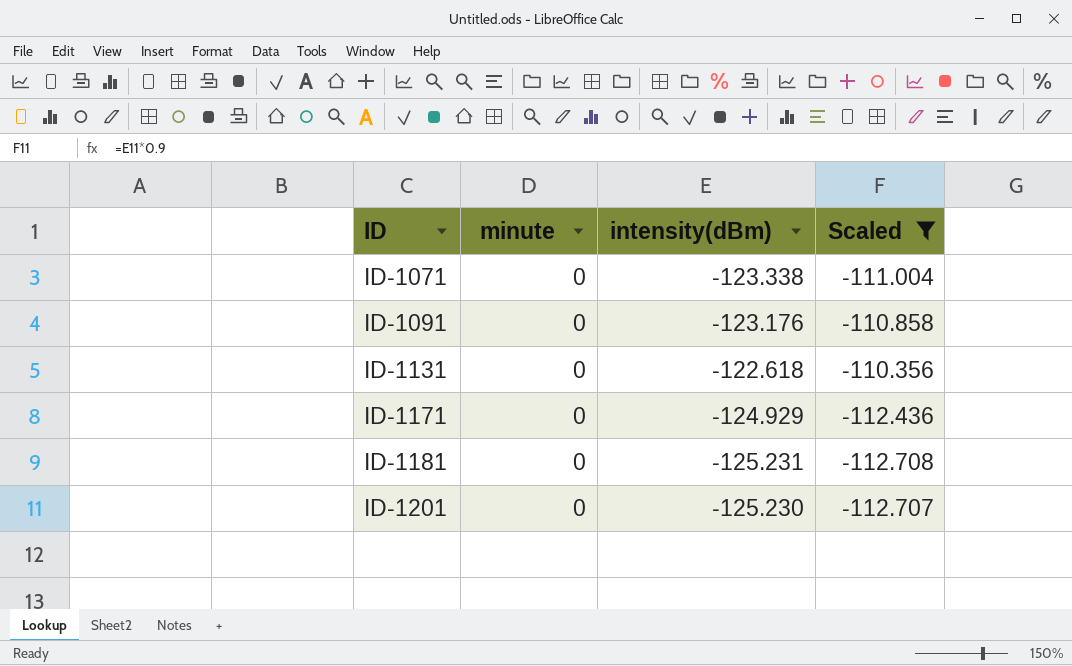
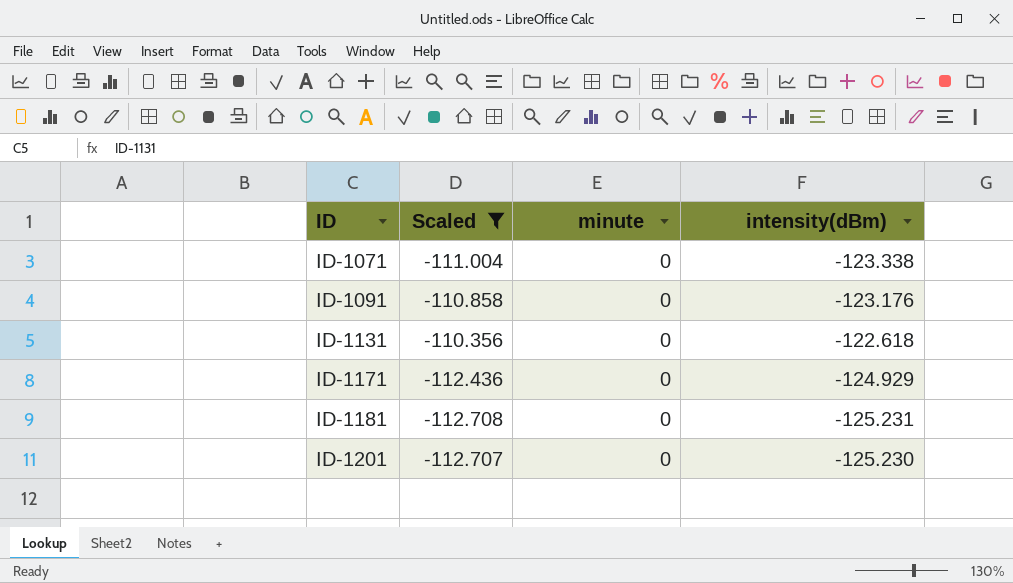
column Scaled | position: 4 -> 2

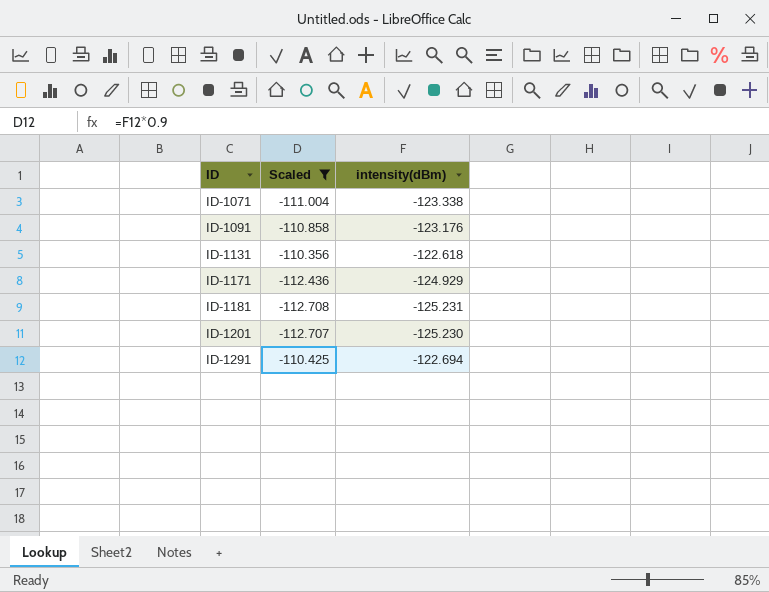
column minute | position: 3 -> none
row ID-1291: none -> -110.425 | -122.694

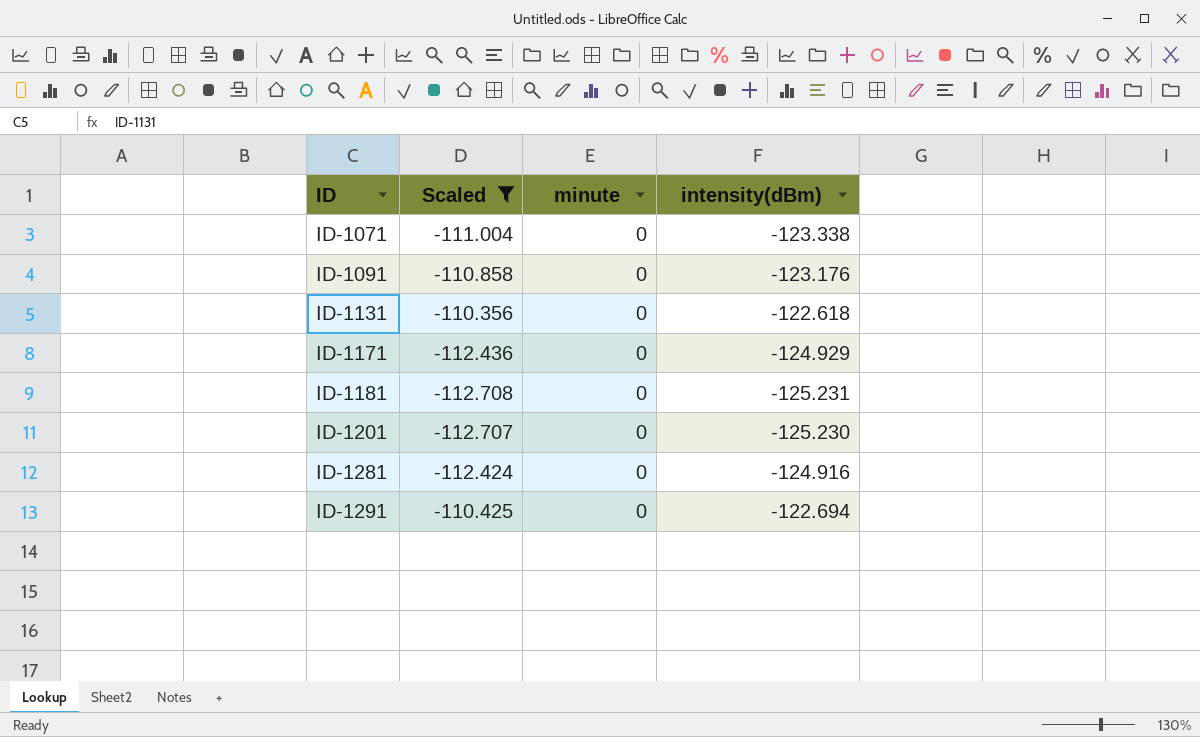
column minute | position: none -> 3
row ID-1281: none -> -112.424 | 0 | -124.916

